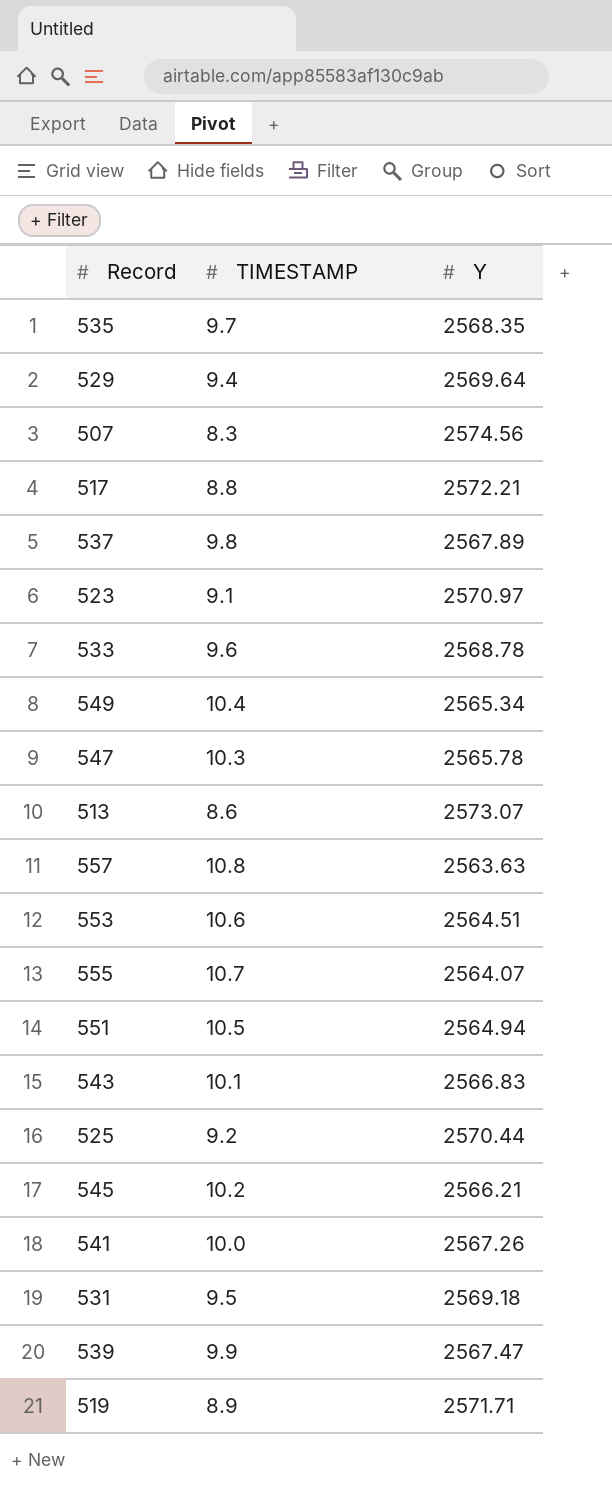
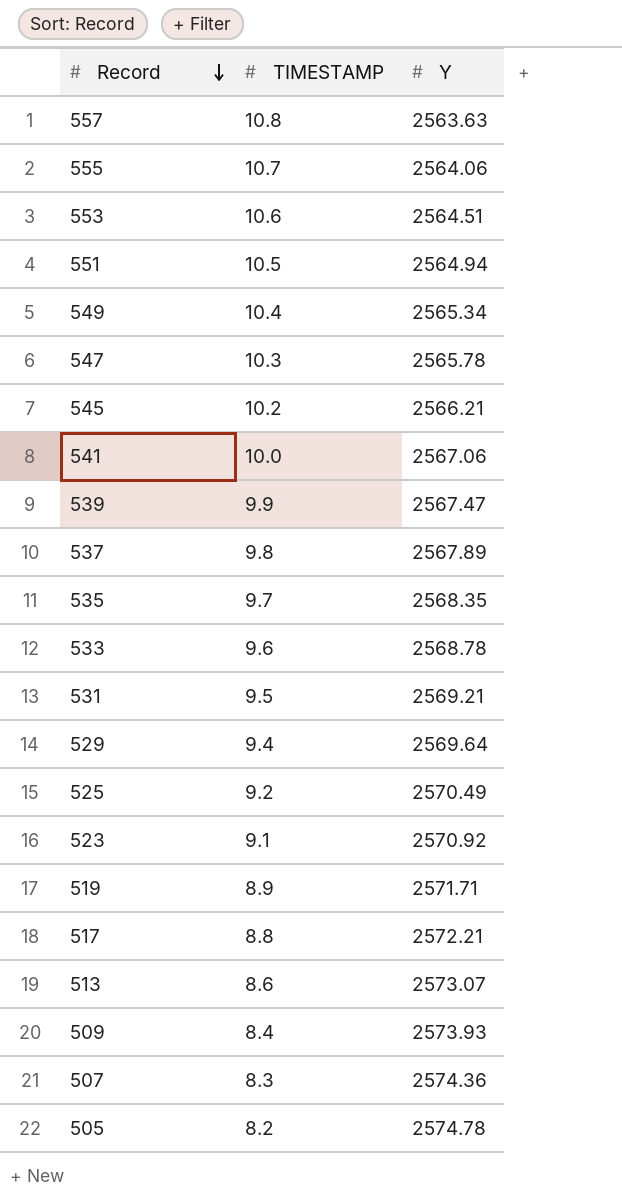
row order: none -> Record descending
row 543: 10.1 | 2566.83 -> none
555 | Y: 2564.07 -> 2564.06
541 | Y: 2567.26 -> 2567.06
531 | Y: 2569.18 -> 2569.21
525 | Y: 2570.44 -> 2570.49
523 | Y: 2570.97 -> 2570.92
row 509: none -> 8.4 | 2573.93
507 | Y: 2574.56 -> 2574.36
row 505: none -> 8.2 | 2574.78

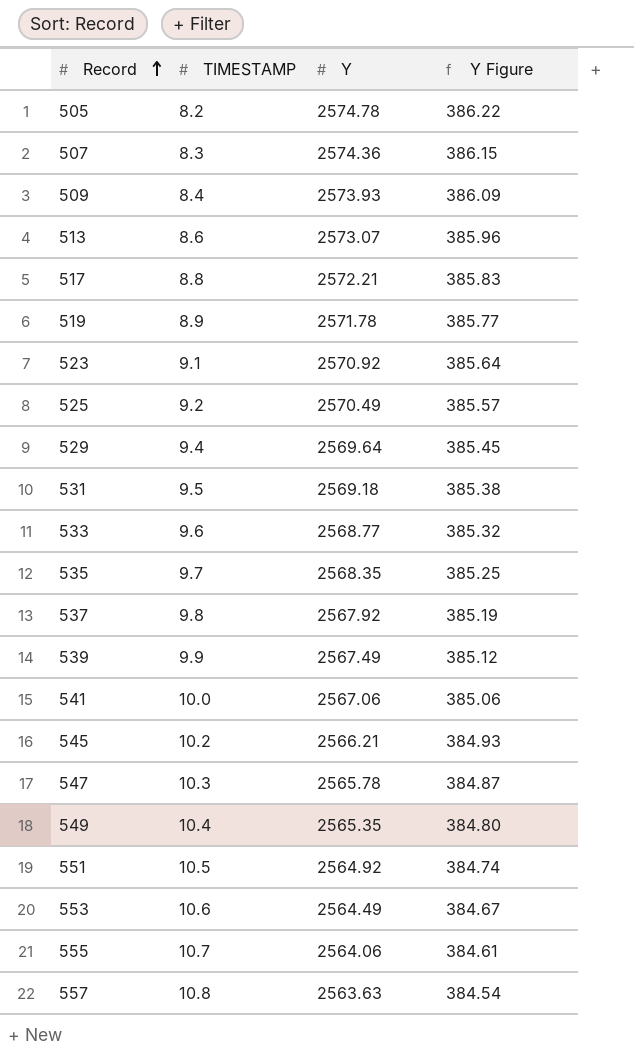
row order: Record descending -> Record ascending
column Y Figure | formula: none -> [Y] * 0.15
519 | Y: 2571.71 -> 2571.78
531 | Y: 2569.21 -> 2569.18
533 | Y: 2568.78 -> 2568.77
537 | Y: 2567.89 -> 2567.92
539 | Y: 2567.47 -> 2567.49
549 | Y: 2565.34 -> 2565.35
551 | Y: 2564.94 -> 2564.92
553 | Y: 2564.51 -> 2564.49

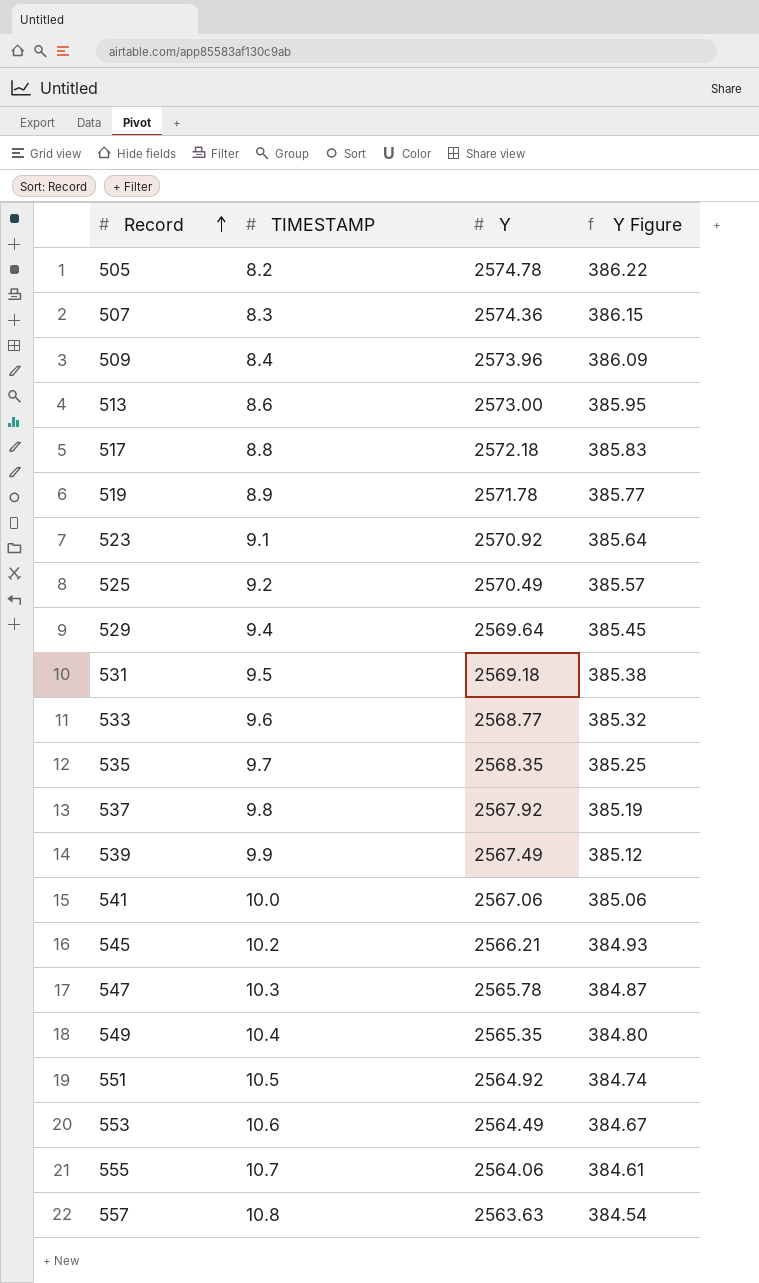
509 | Y: 2573.93 -> 2573.96
513 | Y: 2573.07 -> 2573.00
513 | Y Figure: 385.96 -> 385.95
517 | Y: 2572.21 -> 2572.18

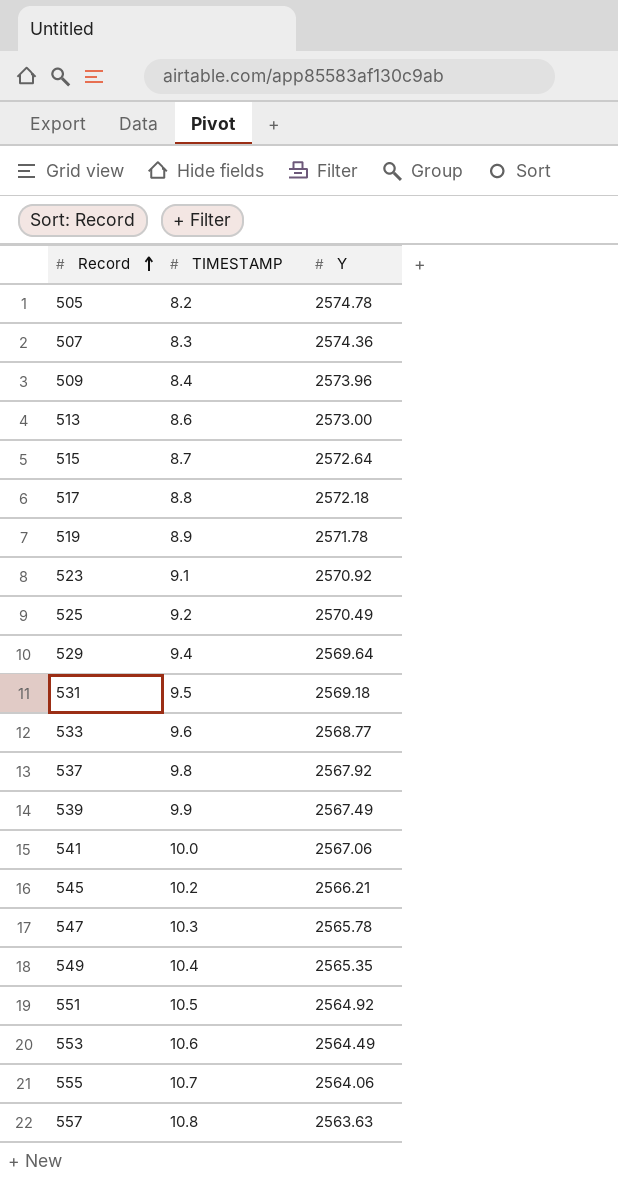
column Y Figure | formula: [Y] * 0.15 -> none
row 535: 9.7 | 2568.35 | 385.25 -> none
row 515: none -> 8.7 | 2572.64

